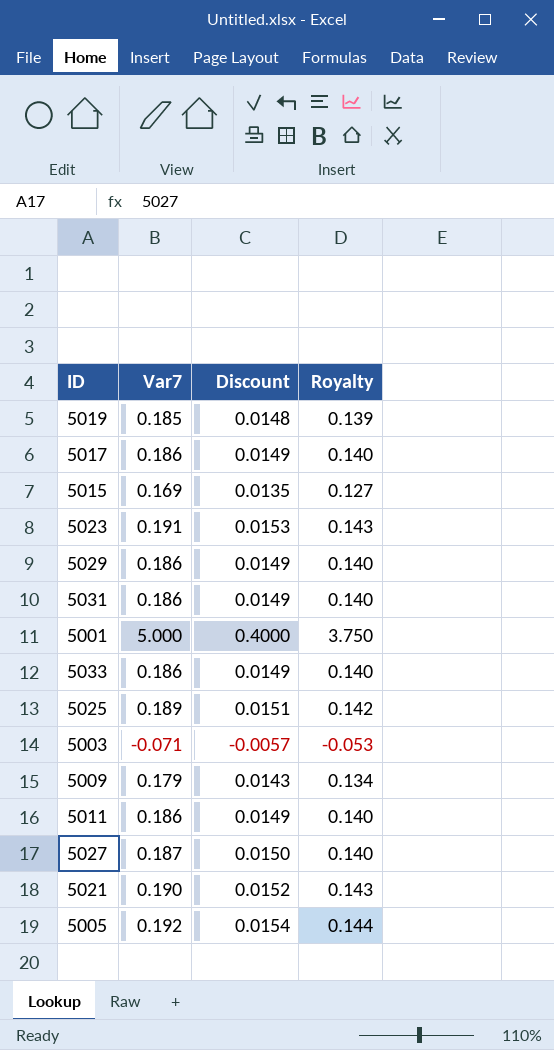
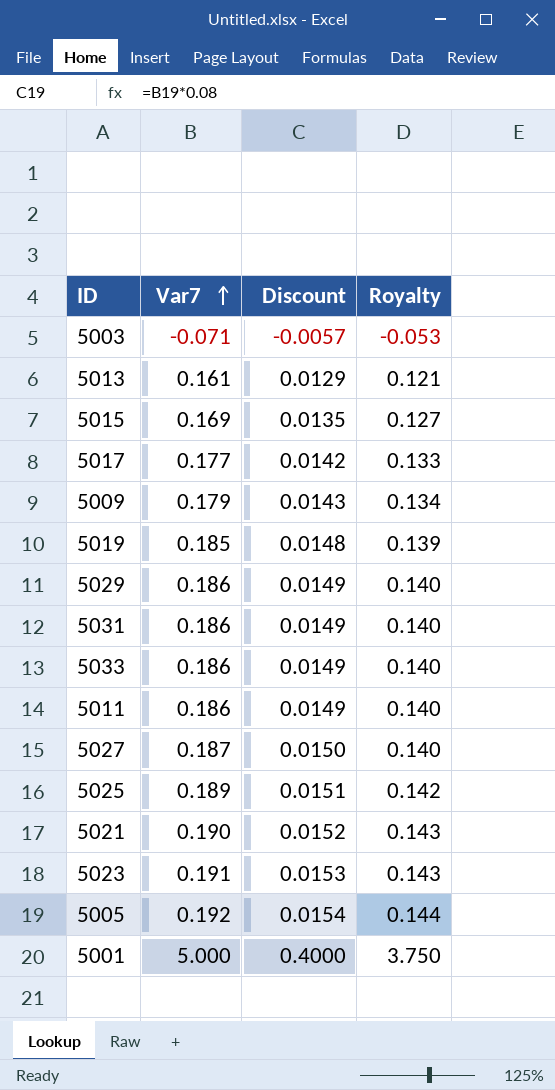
row order: none -> Var7 ascending
row 5013: none -> 0.161 | 0.0129 | 0.121
5017 | Var7: 0.186 -> 0.177
5017 | Discount: 0.0149 -> 0.0142
5017 | Royalty: 0.140 -> 0.133

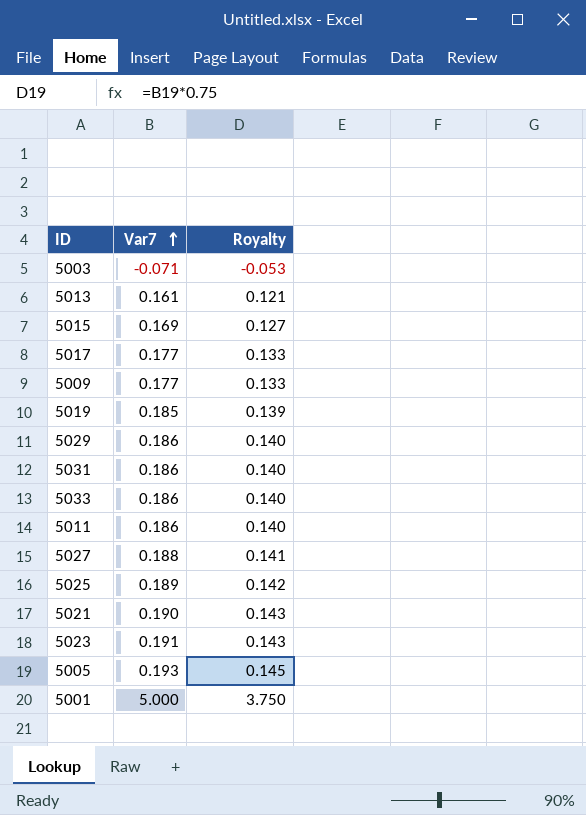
column Discount | formula: [Var7] * 0.08 -> none
5009 | Var7: 0.179 -> 0.177
5009 | Royalty: 0.134 -> 0.133
5027 | Var7: 0.187 -> 0.188
5027 | Royalty: 0.140 -> 0.141
5005 | Var7: 0.192 -> 0.193
5005 | Royalty: 0.144 -> 0.145

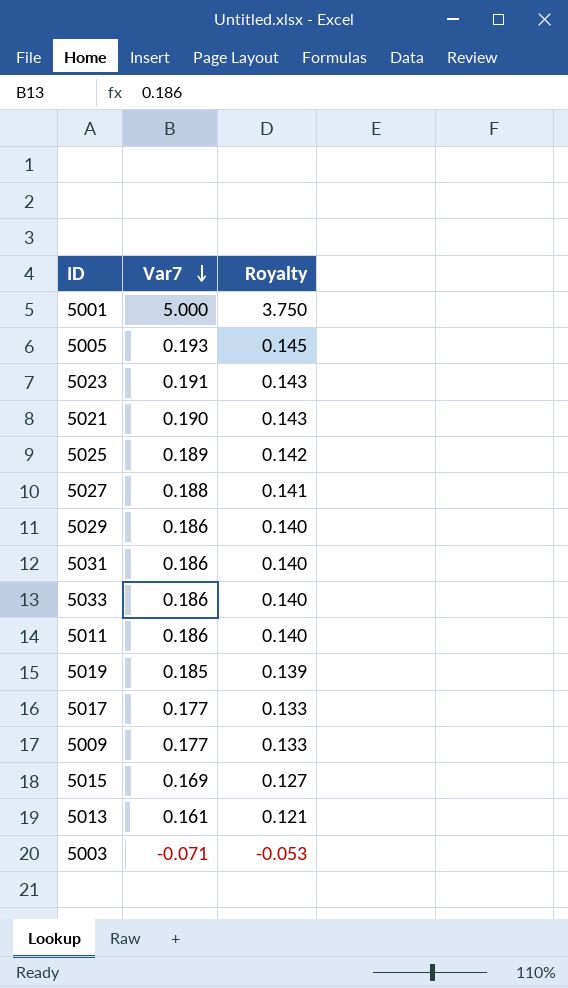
row order: Var7 ascending -> Var7 descending

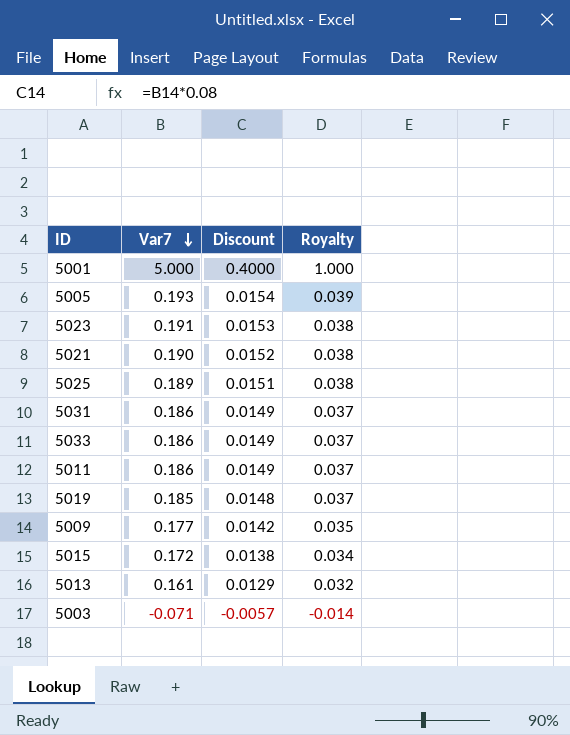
column Discount | formula: none -> [Var7] * 0.08
column Royalty | formula: [Var7] * 0.75 -> [Var7] * 0.2
row 5027: 0.188 | 0.141 -> none
row 5029: 0.186 | 0.140 -> none
row 5017: 0.177 | 0.133 -> none
5015 | Var7: 0.169 -> 0.172

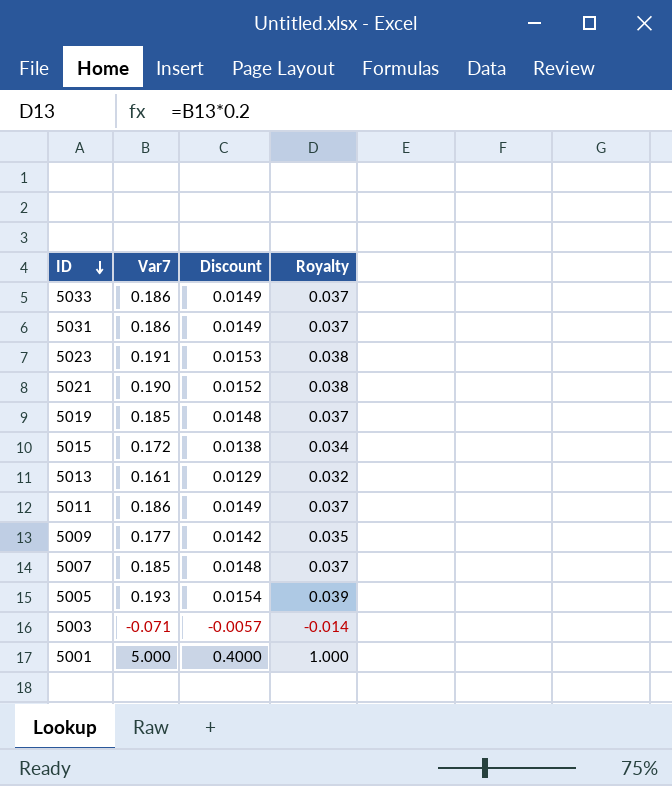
row order: Var7 descending -> ID descending
row 5025: 0.189 | 0.0151 | 0.038 -> none
row 5007: none -> 0.185 | 0.0148 | 0.037

